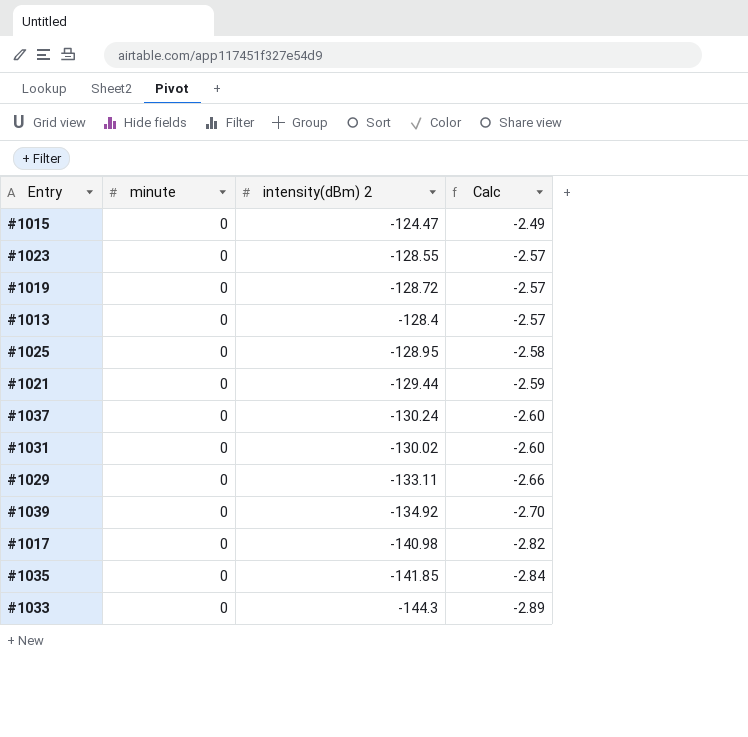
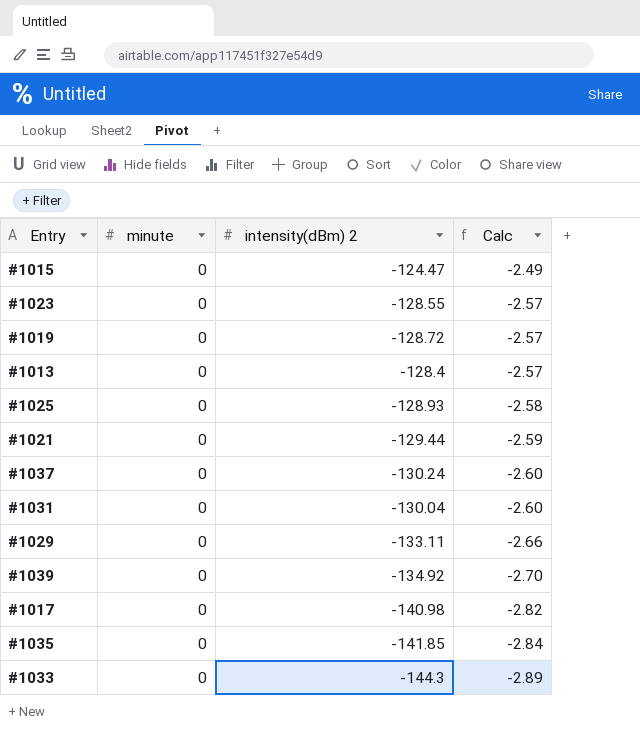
#1025 | intensity(dBm) 2: -128.95 -> -128.93
#1031 | intensity(dBm) 2: -130.02 -> -130.04

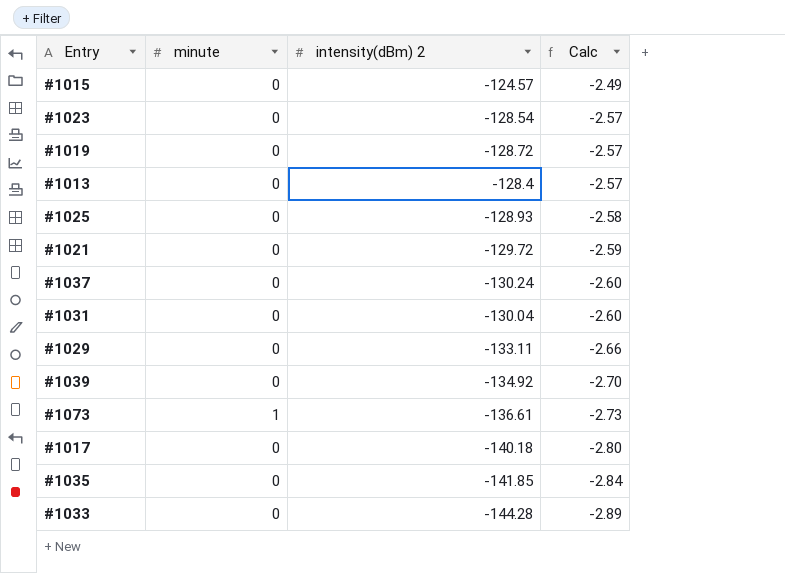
#1015 | intensity(dBm) 2: -124.47 -> -124.57
#1023 | intensity(dBm) 2: -128.55 -> -128.54
#1021 | intensity(dBm) 2: -129.44 -> -129.72
row #1073: none -> 1 | -136.61 | -2.73
#1017 | intensity(dBm) 2: -140.98 -> -140.18
#1017 | Calc: -2.82 -> -2.80
#1033 | intensity(dBm) 2: -144.3 -> -144.28

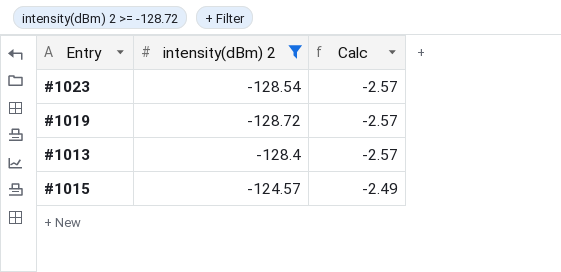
filter: none -> intensity(dBm) 2 >= -128.72
row order: Calc descending -> Calc ascending
column minute | position: 2 -> none

